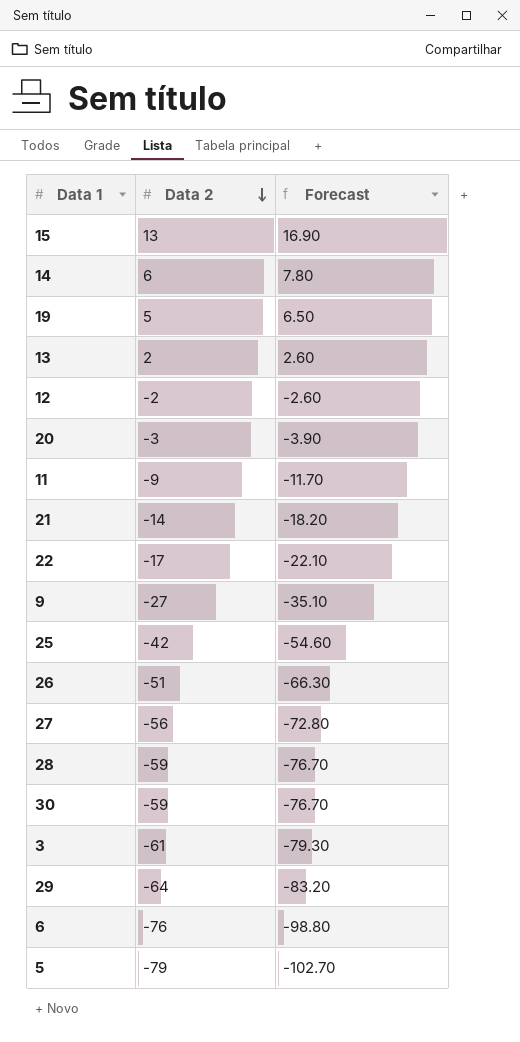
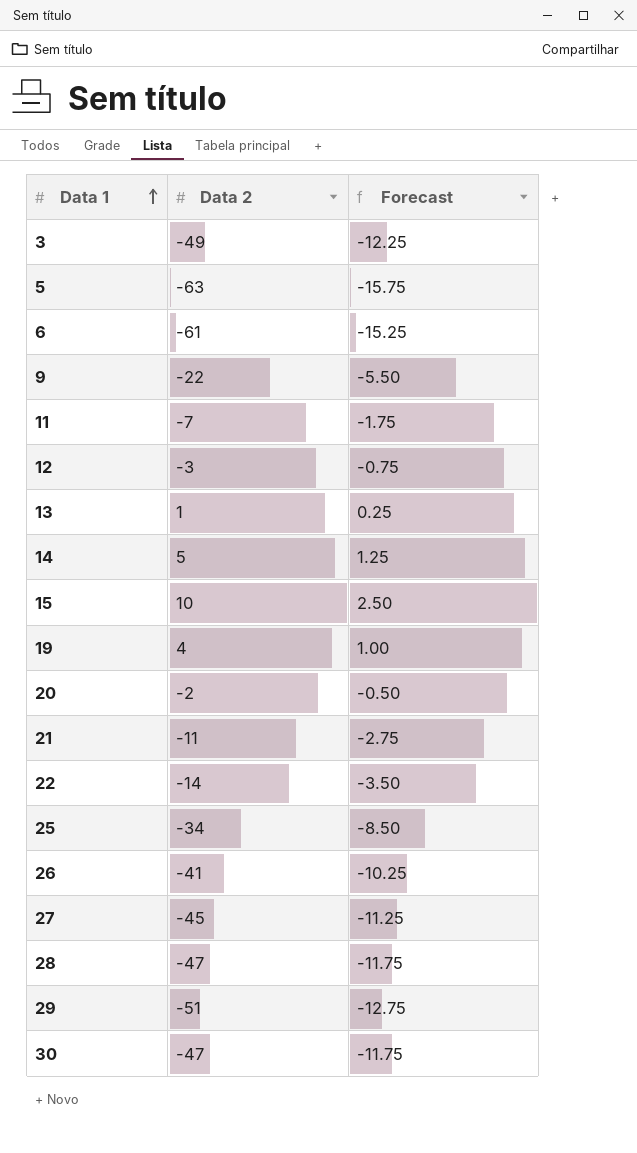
row order: Data 2 descending -> Data 1 ascending
column Forecast | formula: [Data 2] * 1.3 -> [Data 2] * 0.25
3 | Data 2: -61 -> -49
5 | Data 2: -79 -> -63
6 | Data 2: -76 -> -61
9 | Data 2: -27 -> -22
11 | Data 2: -9 -> -7
12 | Data 2: -2 -> -3
13 | Data 2: 2 -> 1
14 | Data 2: 6 -> 5
15 | Data 2: 13 -> 10
19 | Data 2: 5 -> 4
20 | Data 2: -3 -> -2
21 | Data 2: -14 -> -11
22 | Data 2: -17 -> -14
25 | Data 2: -42 -> -34
26 | Data 2: -51 -> -41
27 | Data 2: -56 -> -45
28 | Data 2: -59 -> -47
29 | Data 2: -64 -> -51
30 | Data 2: -59 -> -47

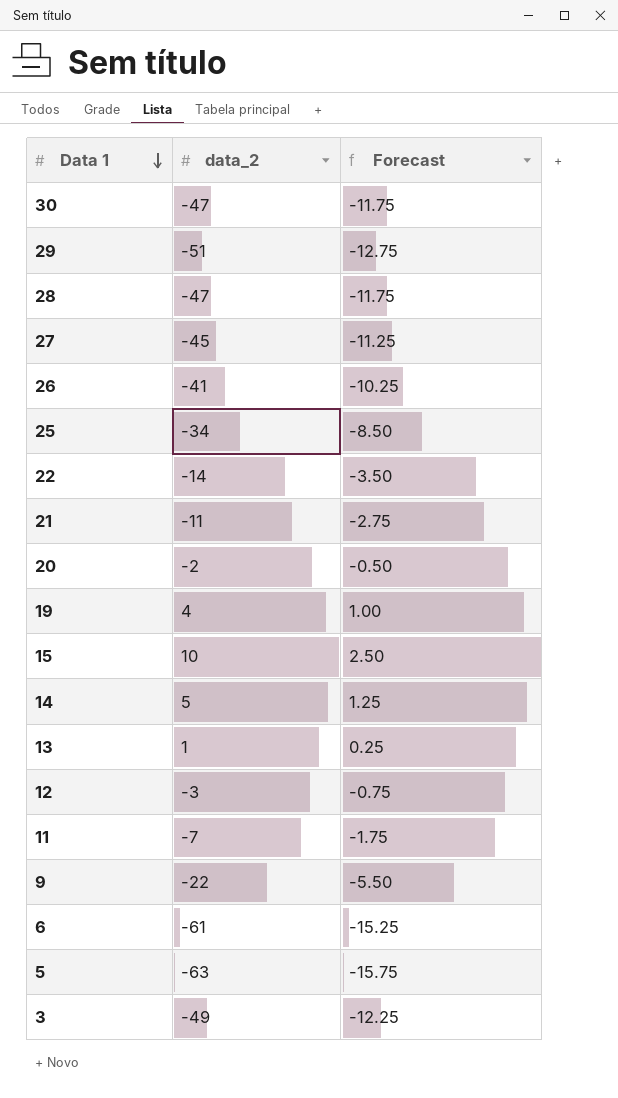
row order: Data 1 ascending -> Data 1 descending
column name: Data 2 -> data_2

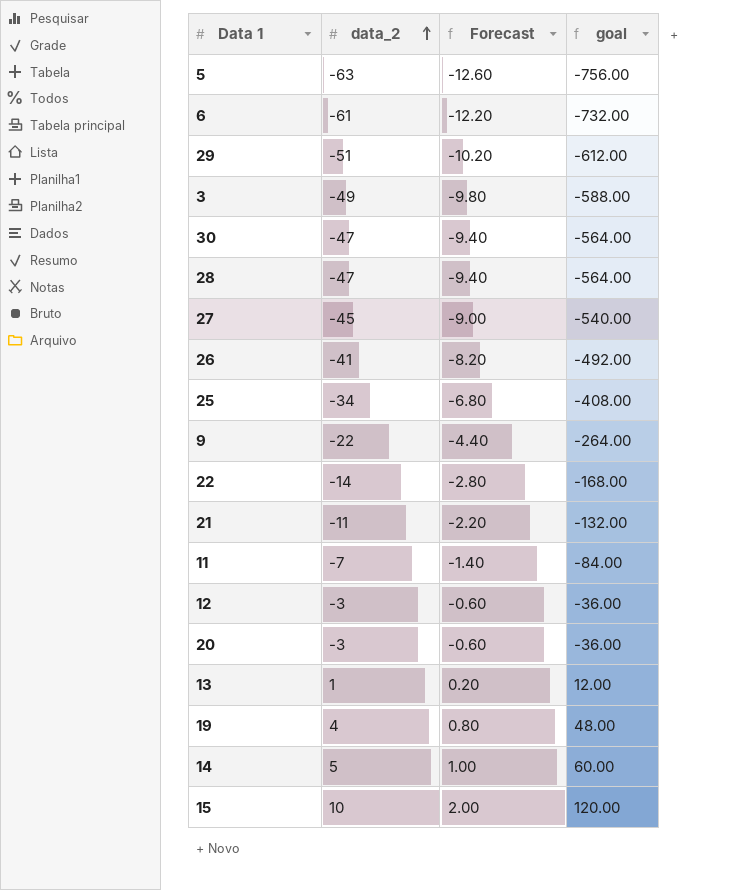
row order: Data 1 descending -> data_2 ascending
column Forecast | formula: [data_2] * 0.25 -> [data_2] * 0.2
column goal | formula: none -> [data_2] * 12
20 | data_2: -2 -> -3

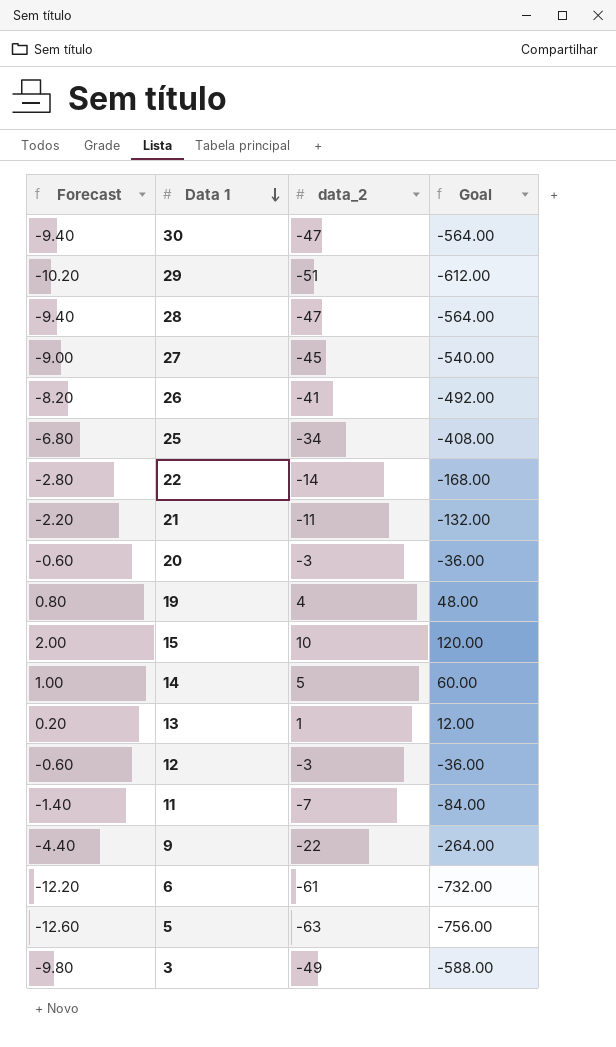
row order: data_2 ascending -> Data 1 descending
column Forecast | position: 3 -> 1
column name: goal -> Goal

